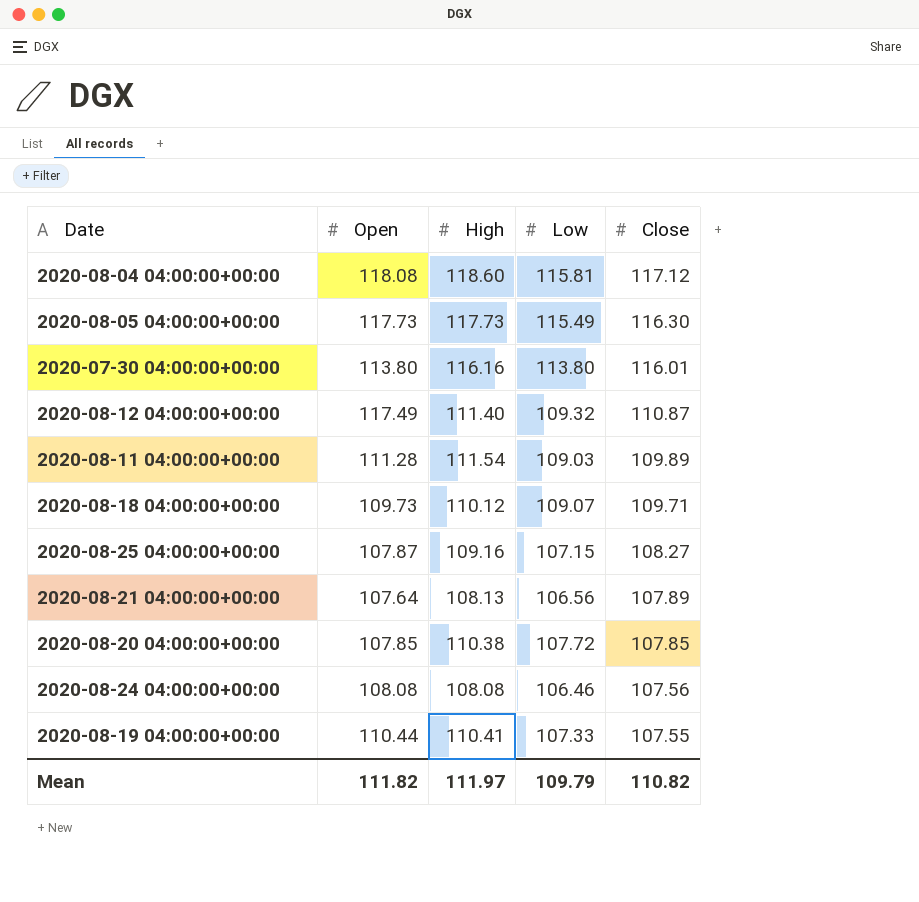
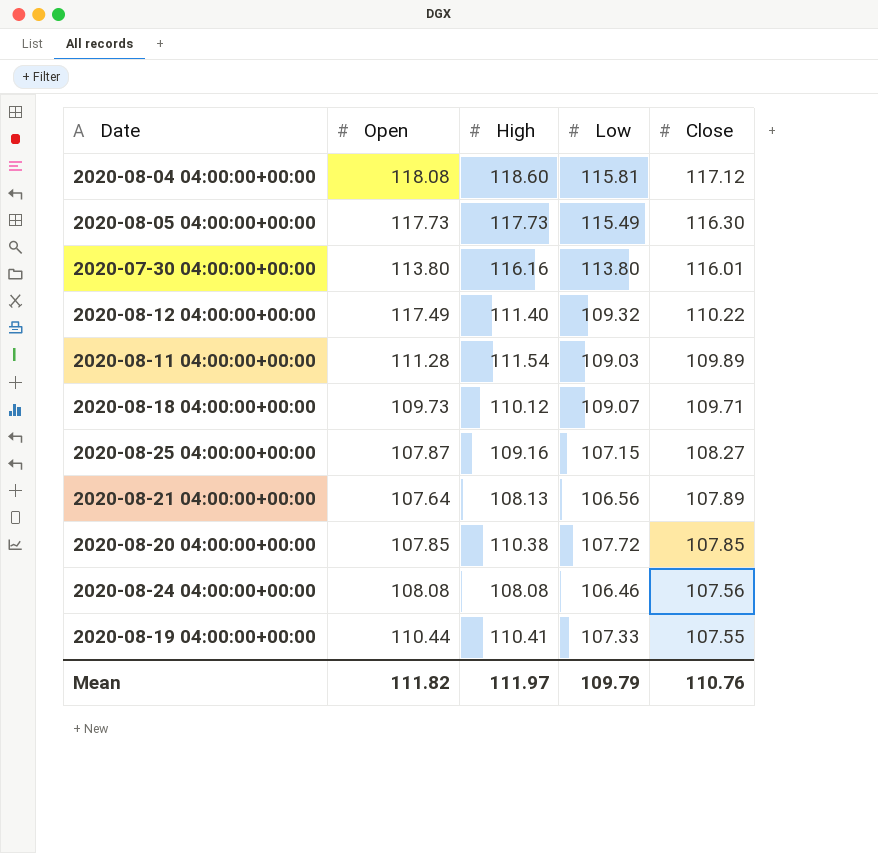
2020-08-12 04:00:00+00:00 | Close: 110.87 -> 110.22
Mean | Close: 110.82 -> 110.76

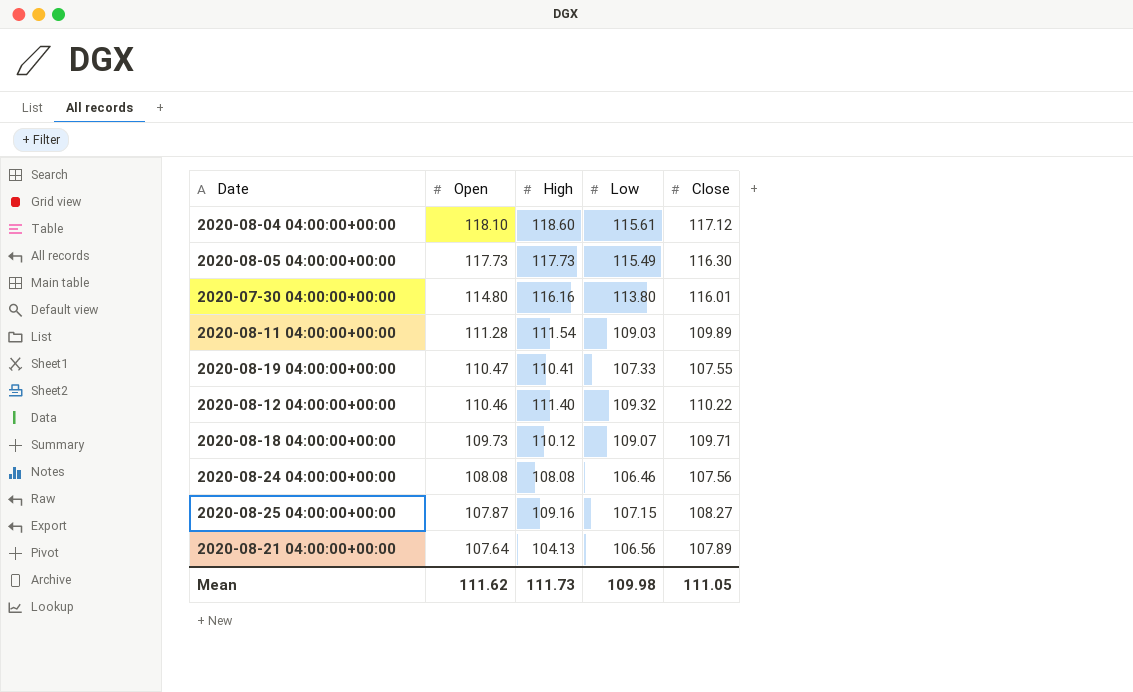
row order: Close descending -> Open descending
row 2020-08-20 04:00:00+00:00: 107.85 | 110.38 | 107.72 | 107.85 -> none
2020-08-04 04:00:00+00:00 | Open: 118.08 -> 118.10
2020-08-04 04:00:00+00:00 | Low: 115.81 -> 115.61
2020-07-30 04:00:00+00:00 | Open: 113.80 -> 114.80
2020-08-19 04:00:00+00:00 | Open: 110.44 -> 110.47
2020-08-12 04:00:00+00:00 | Open: 117.49 -> 110.46
2020-08-21 04:00:00+00:00 | High: 108.13 -> 104.13
Mean | Open: 111.82 -> 111.62
Mean | High: 111.97 -> 111.73
Mean | Low: 109.79 -> 109.98
Mean | Close: 110.76 -> 111.05

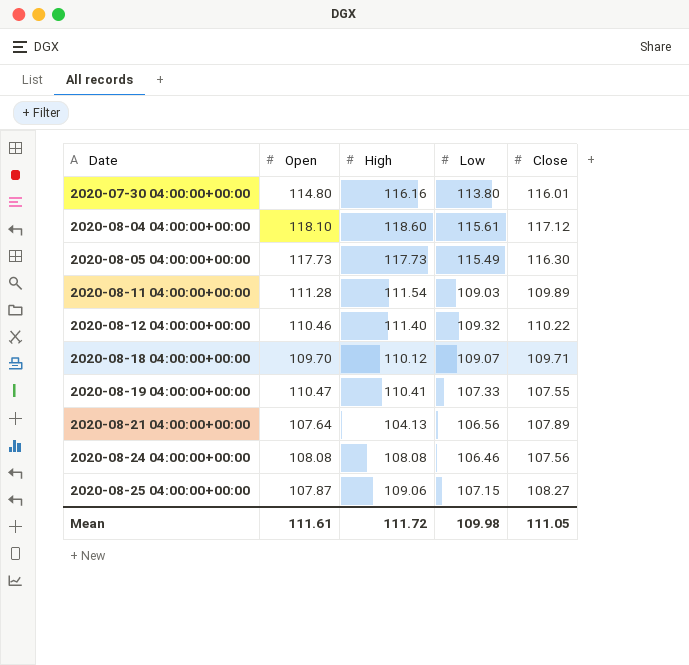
row order: Open descending -> Date ascending
2020-08-18 04:00:00+00:00 | Open: 109.73 -> 109.70
2020-08-25 04:00:00+00:00 | High: 109.16 -> 109.06
Mean | Open: 111.62 -> 111.61
Mean | High: 111.73 -> 111.72

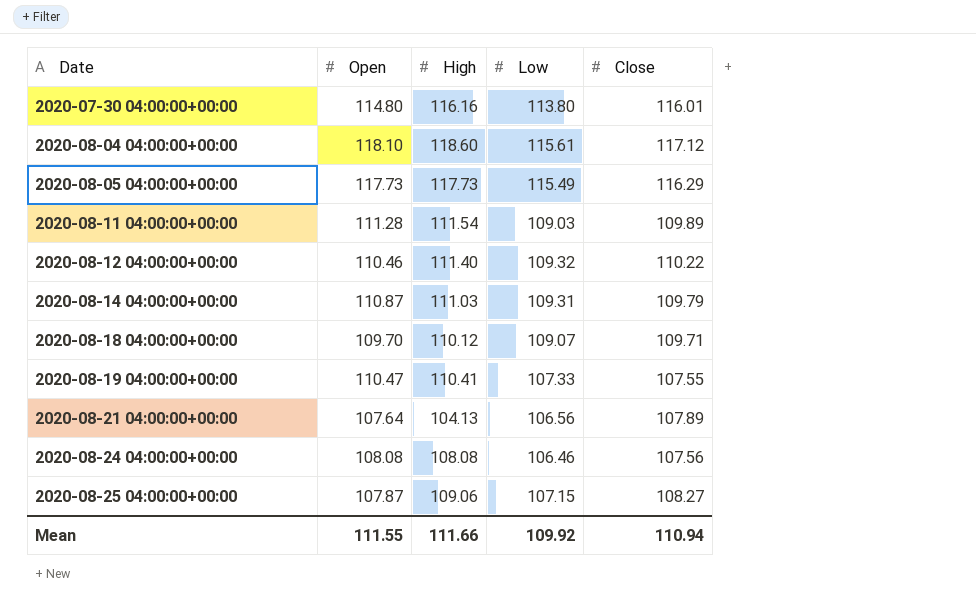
2020-08-05 04:00:00+00:00 | Close: 116.30 -> 116.29
row 2020-08-14 04:00:00+00:00: none -> 110.87 | 111.03 | 109.31 | 109.79
Mean | Open: 111.61 -> 111.55
Mean | High: 111.72 -> 111.66
Mean | Low: 109.98 -> 109.92
Mean | Close: 111.05 -> 110.94

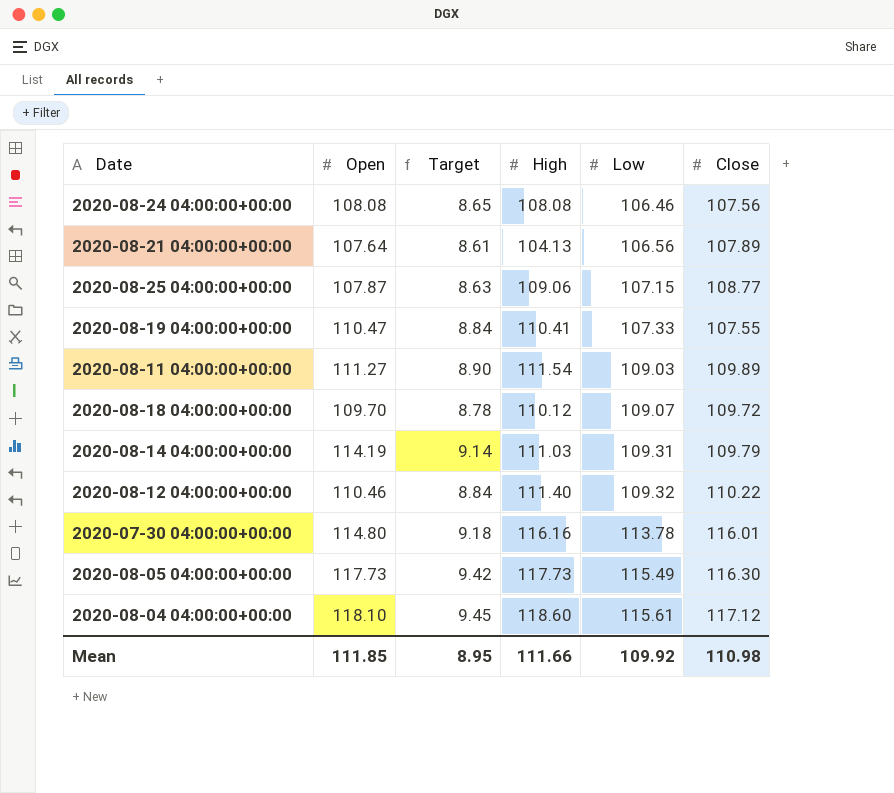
row order: Date ascending -> Low ascending
column Target | formula: none -> [Open] * 0.08
2020-08-25 04:00:00+00:00 | Close: 108.27 -> 108.77
2020-08-11 04:00:00+00:00 | Open: 111.28 -> 111.27
2020-08-18 04:00:00+00:00 | Close: 109.71 -> 109.72
2020-08-14 04:00:00+00:00 | Open: 110.87 -> 114.19
2020-07-30 04:00:00+00:00 | Low: 113.80 -> 113.78
2020-08-05 04:00:00+00:00 | Close: 116.29 -> 116.30
Mean | Open: 111.55 -> 111.85
Mean | Close: 110.94 -> 110.98

